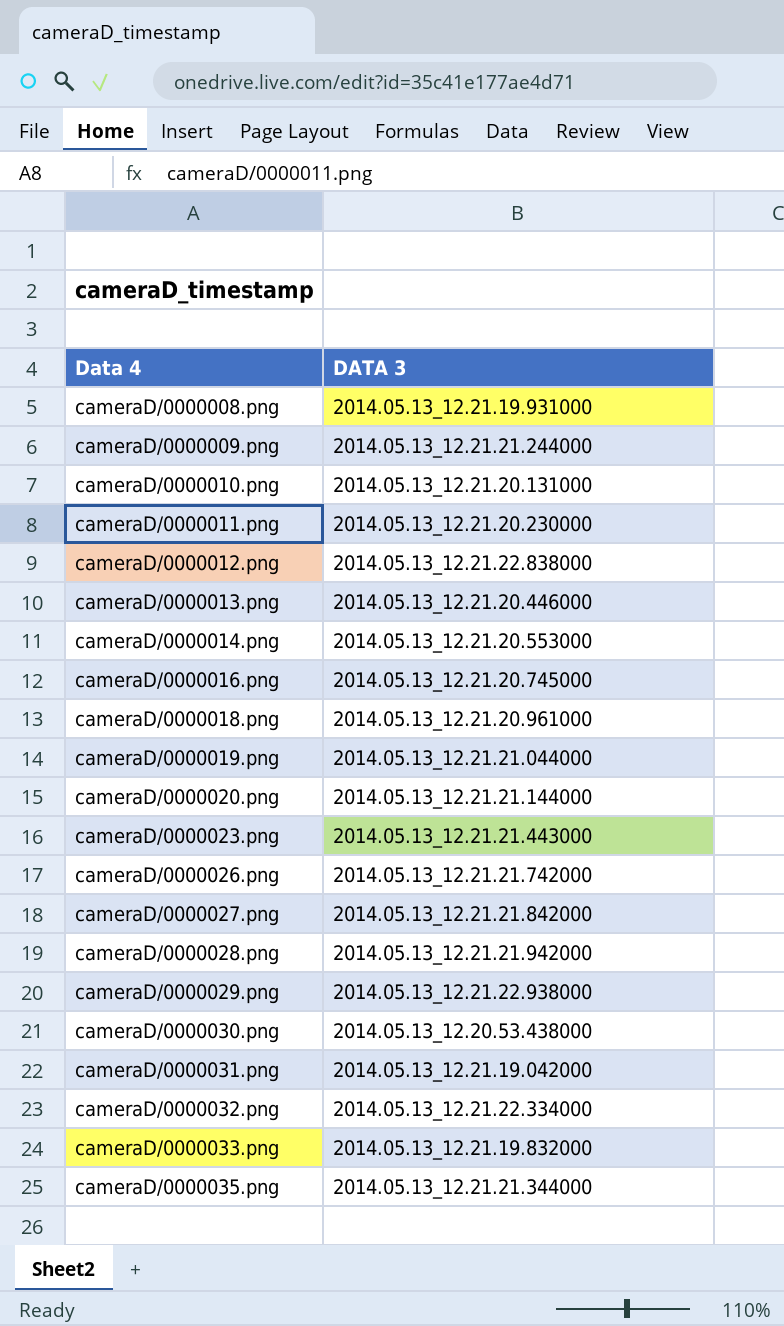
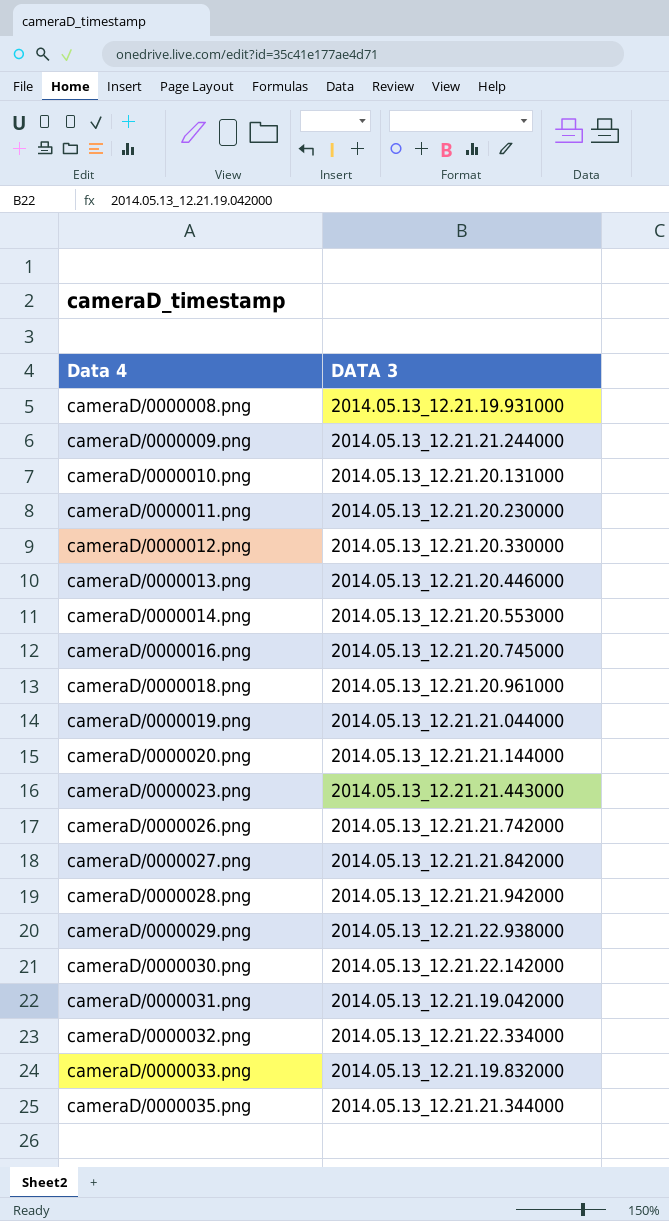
cameraD/0000012.png | DATA 3: 2014.05.13_12.21.22.838000 -> 2014.05.13_12.21.20.330000
cameraD/0000030.png | DATA 3: 2014.05.13_12.20.53.438000 -> 2014.05.13_12.21.22.142000

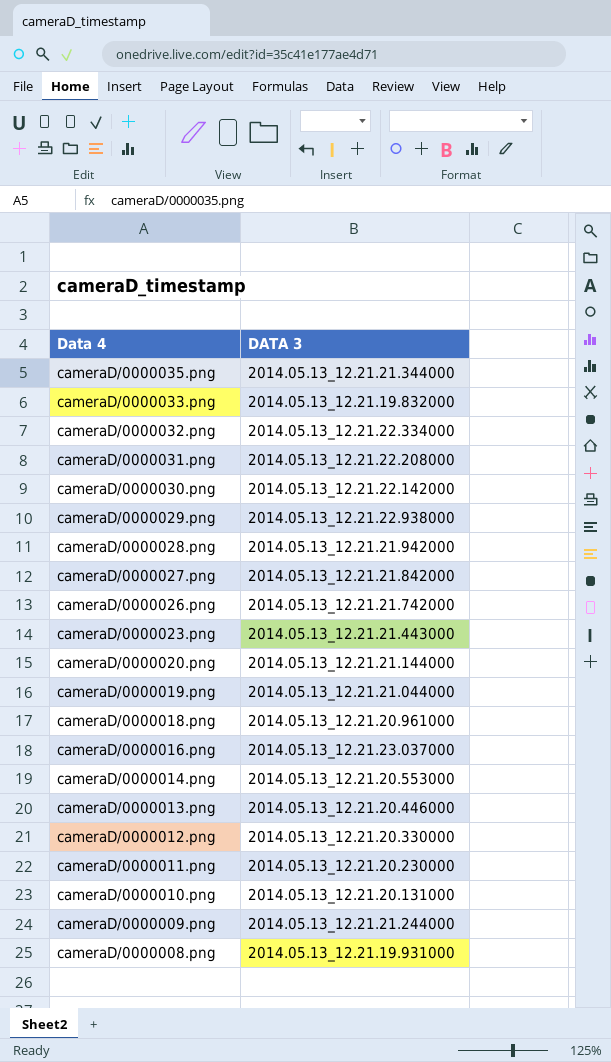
row order: Data 4 ascending -> Data 4 descending
cameraD/0000031.png | DATA 3: 2014.05.13_12.21.19.042000 -> 2014.05.13_12.21.22.208000
cameraD/0000016.png | DATA 3: 2014.05.13_12.21.20.745000 -> 2014.05.13_12.21.23.037000

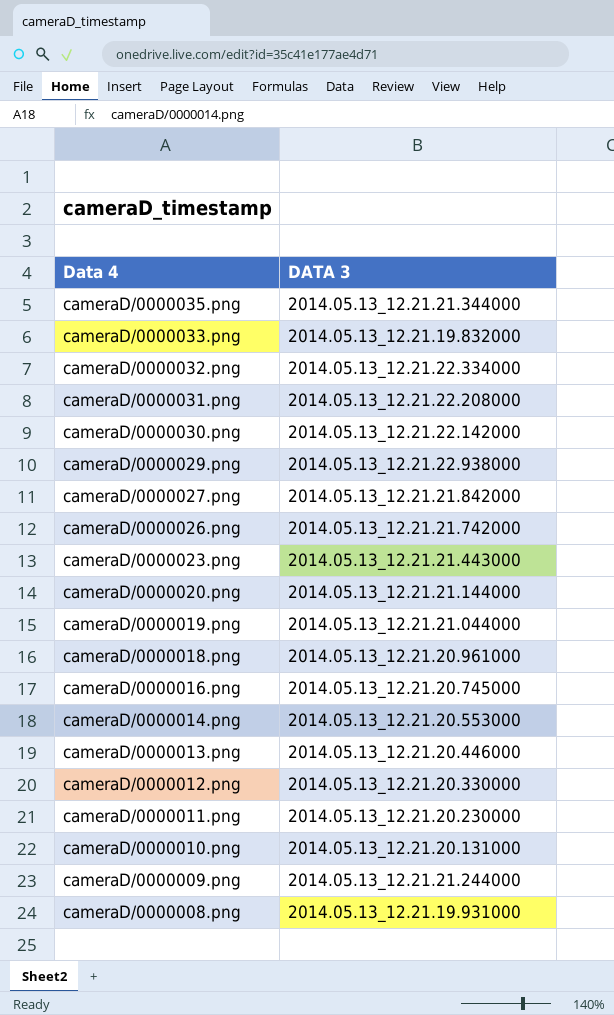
row cameraD/0000028.png: 2014.05.13_12.21.21.942000 -> none
cameraD/0000016.png | DATA 3: 2014.05.13_12.21.23.037000 -> 2014.05.13_12.21.20.745000

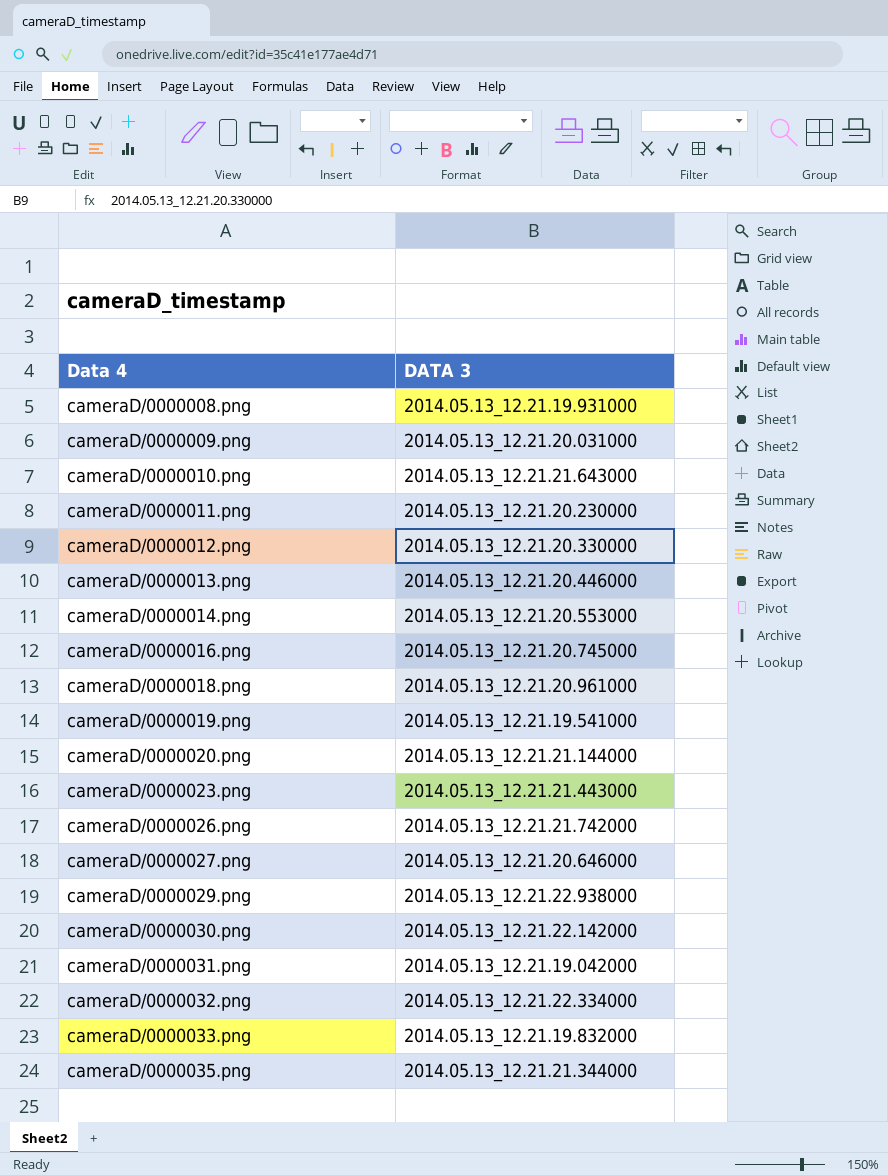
row order: Data 4 descending -> Data 4 ascending
cameraD/0000009.png | DATA 3: 2014.05.13_12.21.21.244000 -> 2014.05.13_12.21.20.031000
cameraD/0000010.png | DATA 3: 2014.05.13_12.21.20.131000 -> 2014.05.13_12.21.21.643000
cameraD/0000019.png | DATA 3: 2014.05.13_12.21.21.044000 -> 2014.05.13_12.21.19.541000
cameraD/0000027.png | DATA 3: 2014.05.13_12.21.21.842000 -> 2014.05.13_12.21.20.646000
cameraD/0000031.png | DATA 3: 2014.05.13_12.21.22.208000 -> 2014.05.13_12.21.19.042000

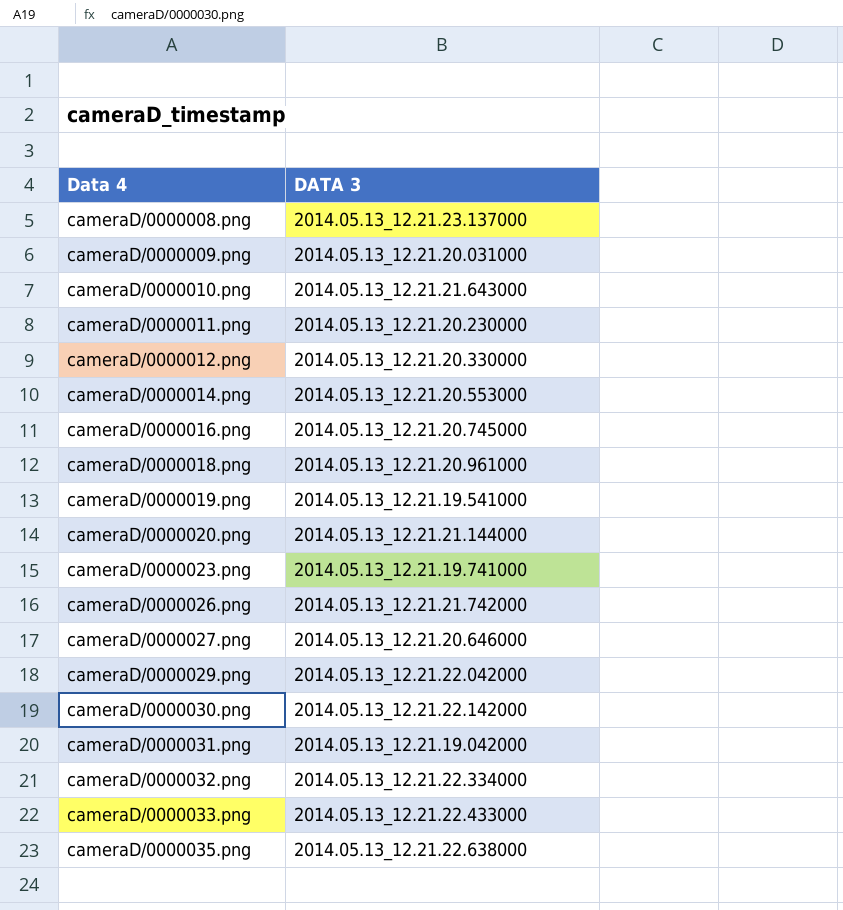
row cameraD/0000013.png: 2014.05.13_12.21.20.446000 -> none
cameraD/0000008.png | DATA 3: 2014.05.13_12.21.19.931000 -> 2014.05.13_12.21.23.137000
cameraD/0000023.png | DATA 3: 2014.05.13_12.21.21.443000 -> 2014.05.13_12.21.19.741000
cameraD/0000029.png | DATA 3: 2014.05.13_12.21.22.938000 -> 2014.05.13_12.21.22.042000
cameraD/0000033.png | DATA 3: 2014.05.13_12.21.19.832000 -> 2014.05.13_12.21.22.433000
cameraD/0000035.png | DATA 3: 2014.05.13_12.21.21.344000 -> 2014.05.13_12.21.22.638000

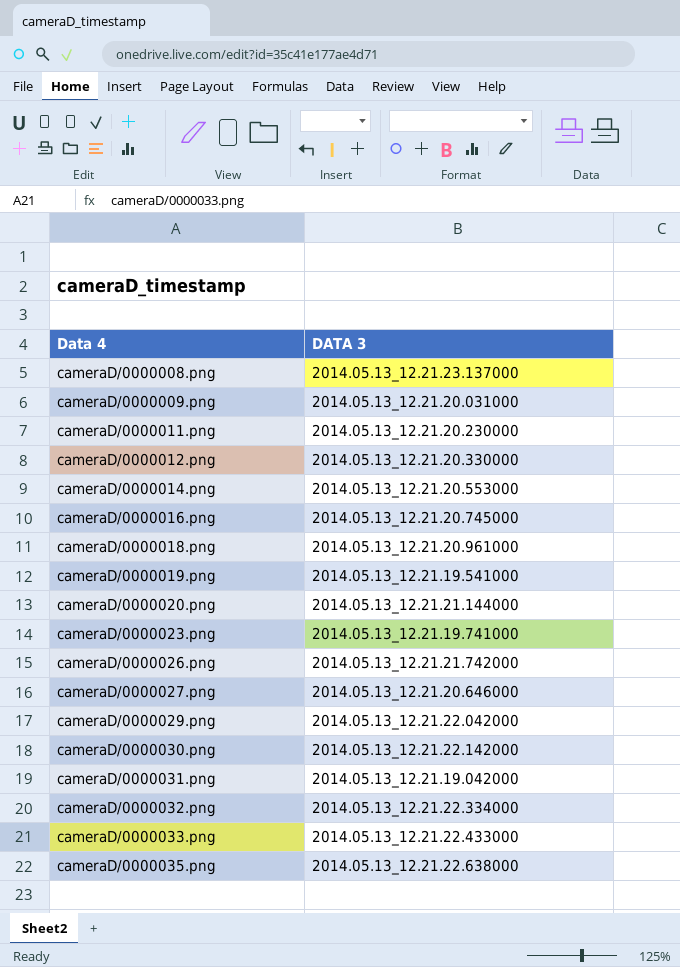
row cameraD/0000010.png: 2014.05.13_12.21.21.643000 -> none

